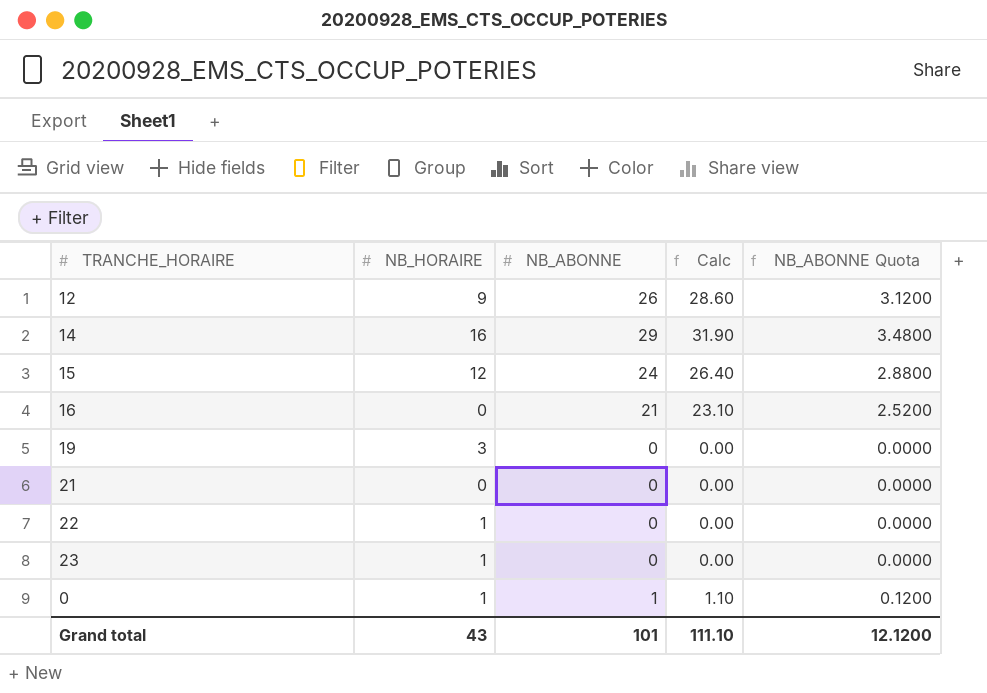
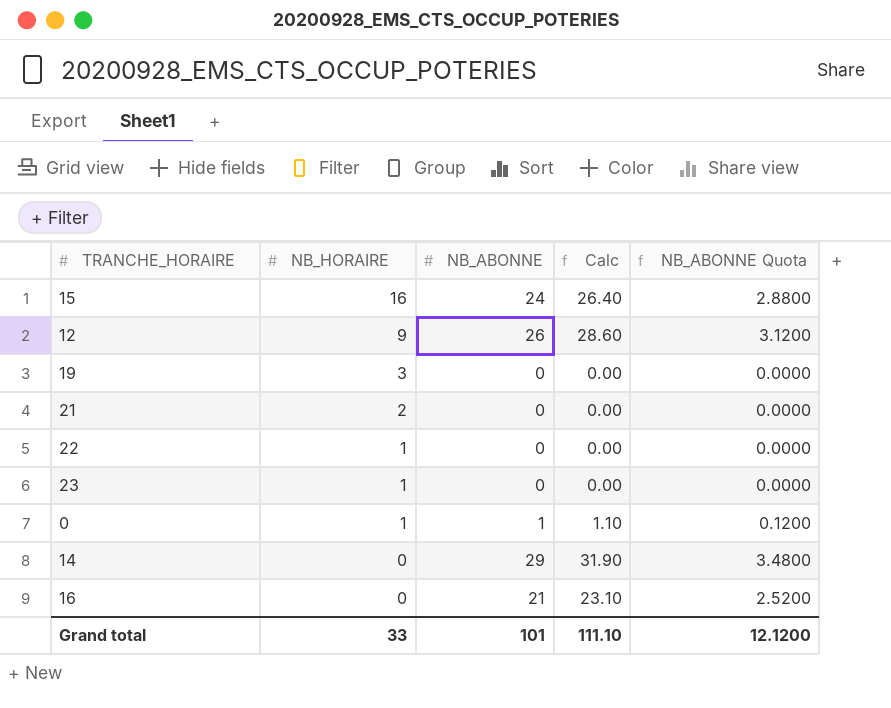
row order: none -> NB_HORAIRE descending
15 | NB_HORAIRE: 12 -> 16
21 | NB_HORAIRE: 0 -> 2
14 | NB_HORAIRE: 16 -> 0
Grand total | NB_HORAIRE: 43 -> 33

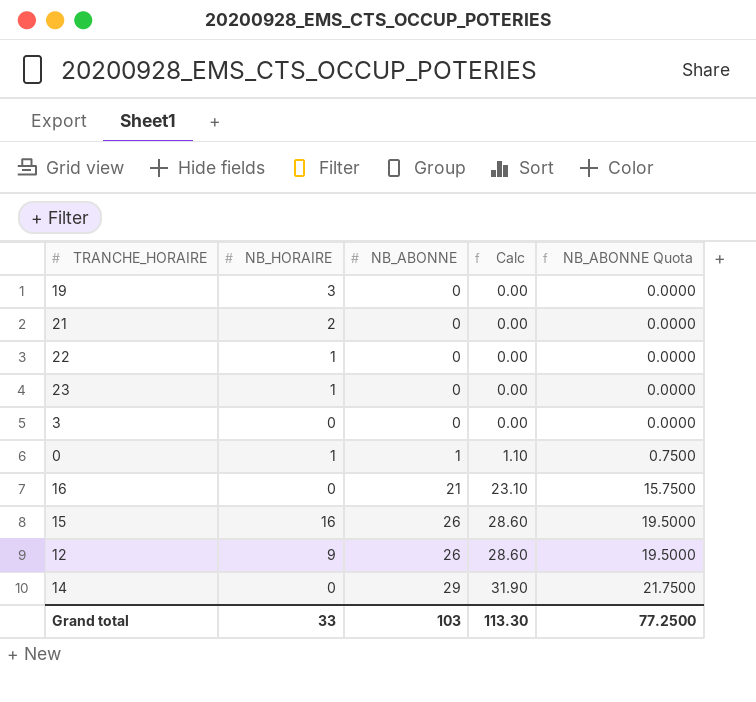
row order: NB_HORAIRE descending -> NB_ABONNE ascending
column NB_ABONNE Quota | formula: [NB_ABONNE] * 0.12 -> [NB_ABONNE] * 0.75
row 3: none -> 0 | 0 | 0.00 | 0.0000
15 | NB_ABONNE: 24 -> 26
15 | Calc: 26.40 -> 28.60
Grand total | NB_ABONNE: 101 -> 103
Grand total | Calc: 111.10 -> 113.30
Grand total | NB_ABONNE Quota: 12.1200 -> 77.2500

